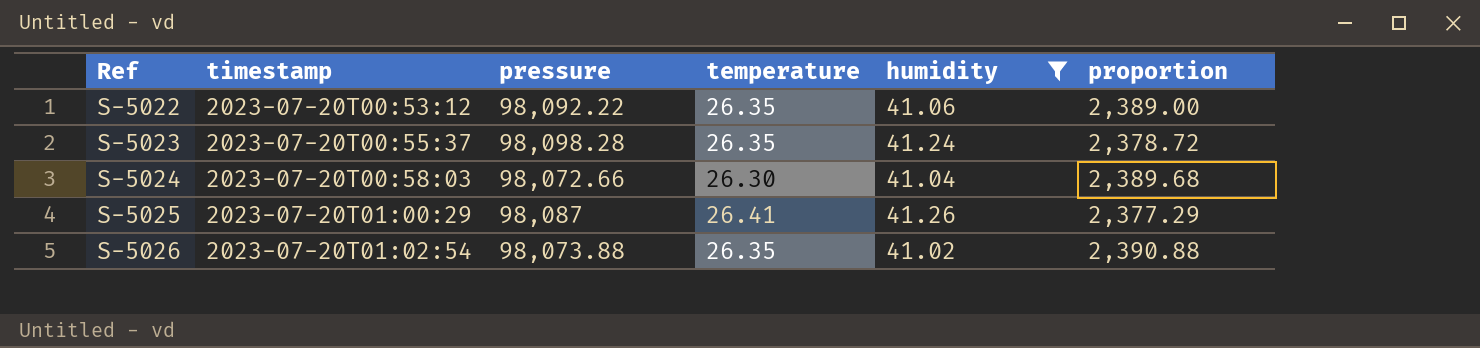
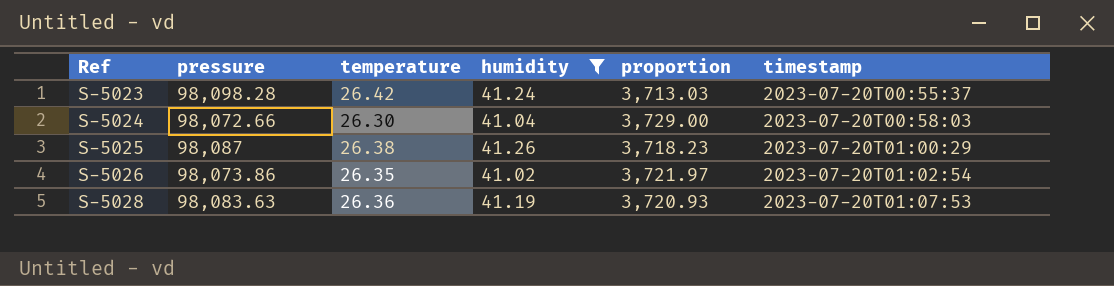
column proportion | formula: [pressure] / [humidity] -> [pressure] / [temperature]
column timestamp | position: 2 -> 6
row S-5022: 2023-07-20T00:53:12 | 98,092.22 | 26.35 | 41.06 | 2,389.00 -> none
S-5023 | temperature: 26.35 -> 26.42
S-5025 | temperature: 26.41 -> 26.38
S-5026 | pressure: 98,073.88 -> 98,073.86
row S-5028: none -> 98,083.63 | 26.36 | 41.19 | 3,720.93 | 2023-07-20T01:07:53

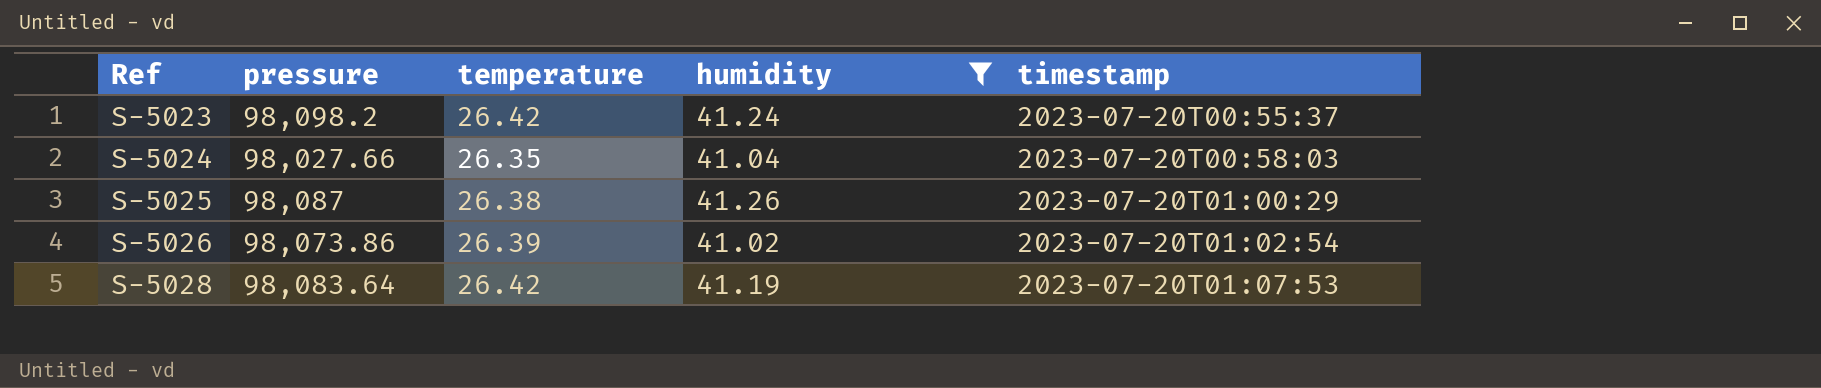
column proportion | formula: [pressure] / [temperature] -> none
S-5023 | pressure: 98,098.28 -> 98,098.2
S-5024 | pressure: 98,072.66 -> 98,027.66
S-5024 | temperature: 26.30 -> 26.35
S-5026 | temperature: 26.35 -> 26.39
S-5028 | pressure: 98,083.63 -> 98,083.64
S-5028 | temperature: 26.36 -> 26.42

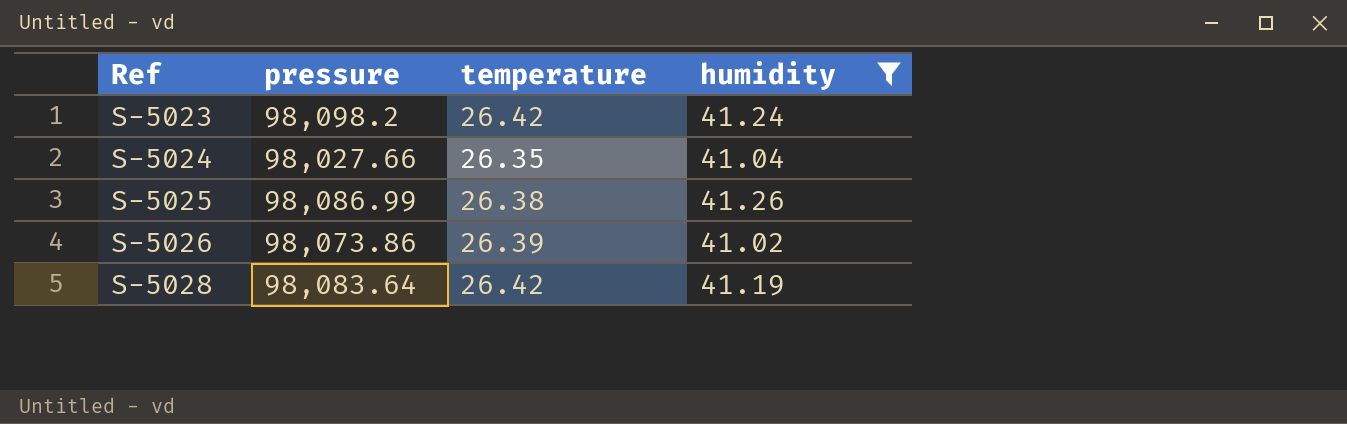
column timestamp | position: 5 -> none
S-5025 | pressure: 98,087 -> 98,086.99

